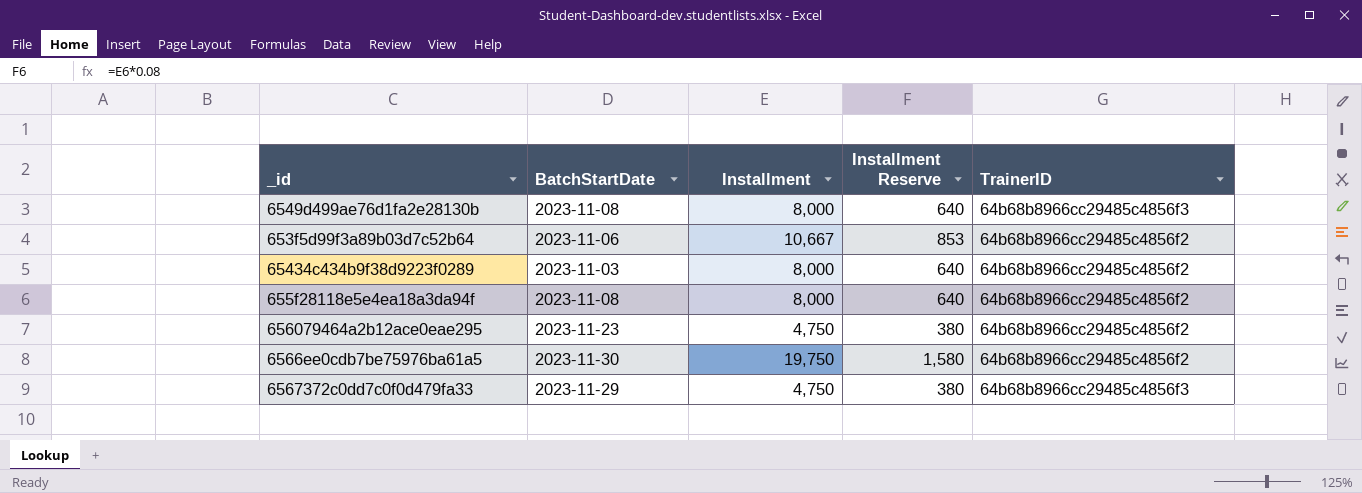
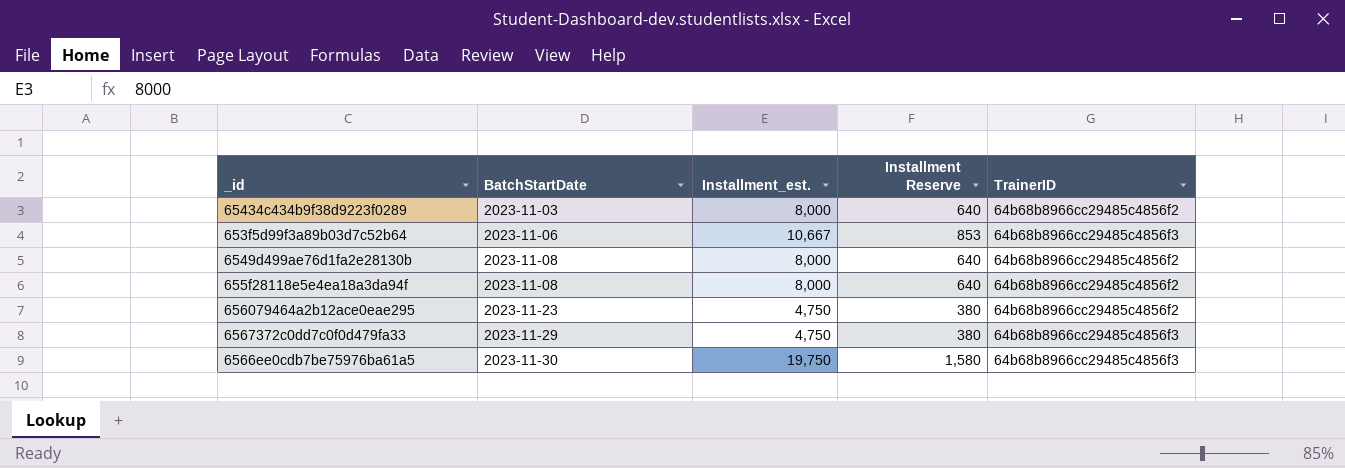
row order: none -> BatchStartDate ascending
column name: Installment -> Installment_est.
653f5d99f3a89b03d7c52b64 | TrainerID: 64b68b8966cc29485c4856f2 -> 64b68b8966cc29485c4856f3
6549d499ae76d1fa2e28130b | TrainerID: 64b68b8966cc29485c4856f3 -> 64b68b8966cc29485c4856f2
6566ee0cdb7be75976ba61a5 | TrainerID: 64b68b8966cc29485c4856f2 -> 64b68b8966cc29485c4856f3

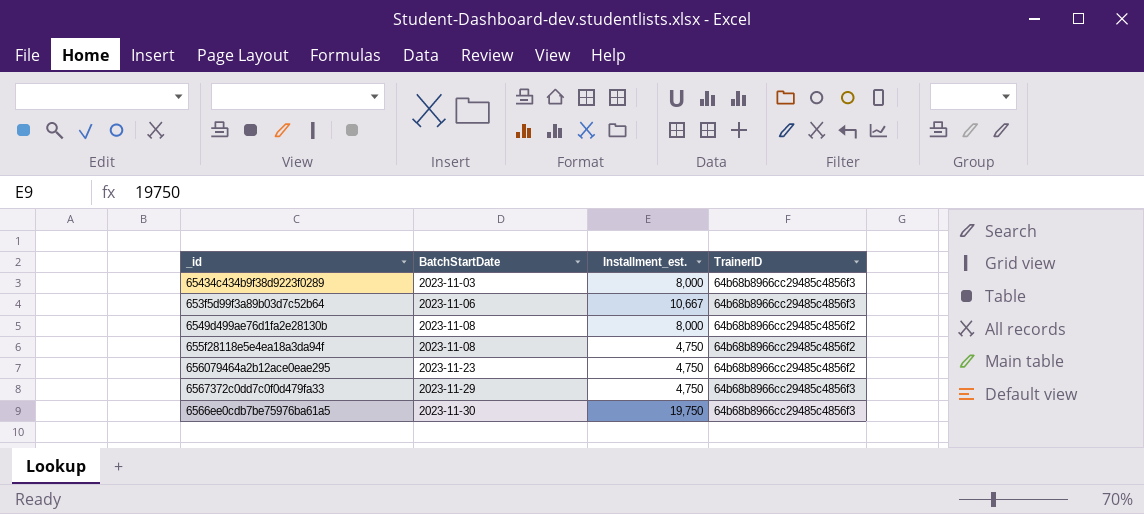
column Installment Reserve | formula: [Installment_est.] * 0.08 -> none
65434c434b9f38d9223f0289 | TrainerID: 64b68b8966cc29485c4856f2 -> 64b68b8966cc29485c4856f3
655f28118e5e4ea18a3da94f | Installment_est.: 8,000 -> 4,750

